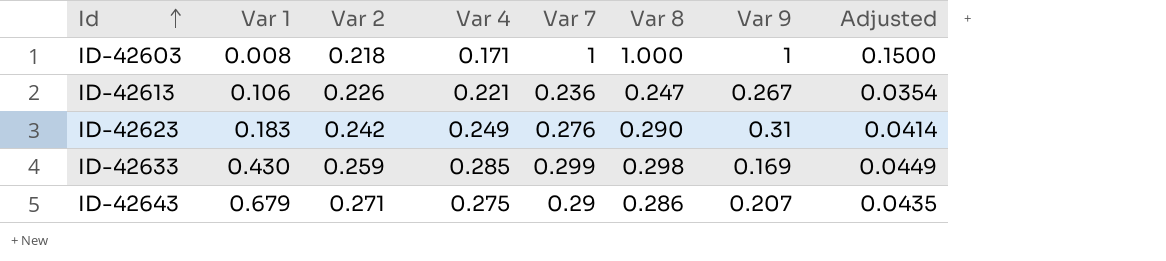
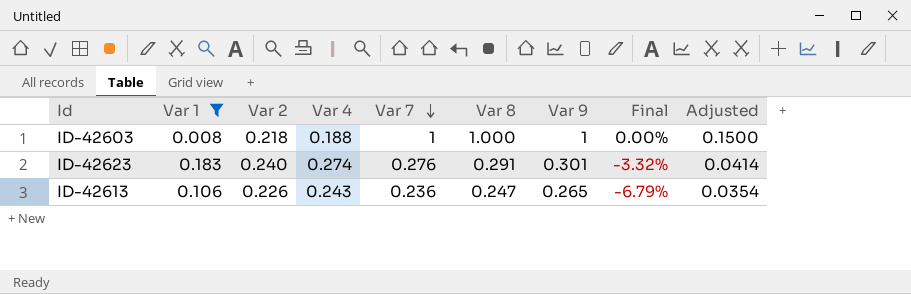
filter: none -> Var 1 <= 0.183
row order: Id ascending -> Var 7 descending
column Final | formula: none -> ([Var 8] - [Var 9]) / [Var 9]
ID-42603 | Var 4: 0.171 -> 0.188
ID-42623 | Var 2: 0.242 -> 0.240
ID-42623 | Var 4: 0.249 -> 0.274
ID-42623 | Var 8: 0.290 -> 0.291
ID-42623 | Var 9: 0.31 -> 0.301
ID-42613 | Var 4: 0.221 -> 0.243
ID-42613 | Var 9: 0.267 -> 0.265

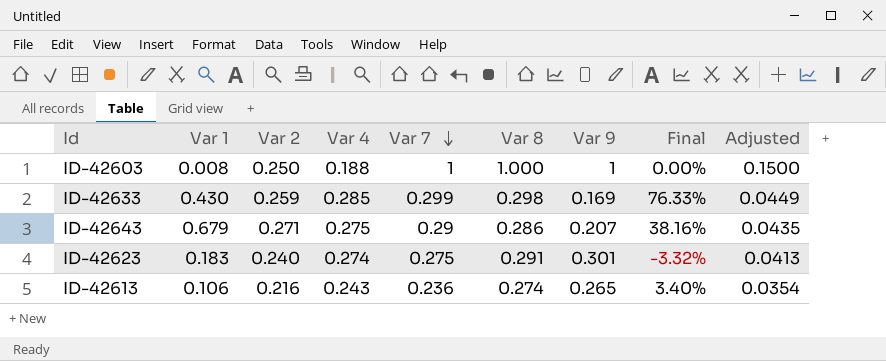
filter: Var 1 <= 0.183 -> none
ID-42603 | Var 2: 0.218 -> 0.250
ID-42623 | Var 7: 0.276 -> 0.275
ID-42623 | Adjusted: 0.0414 -> 0.0413
ID-42613 | Var 2: 0.226 -> 0.216
ID-42613 | Var 8: 0.247 -> 0.274
ID-42613 | Final: -6.79% -> 3.40%

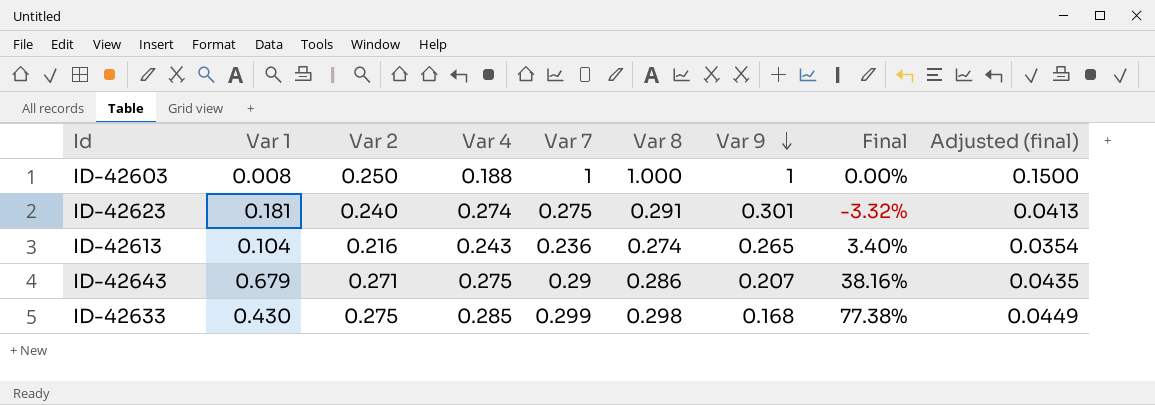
row order: Var 7 descending -> Var 9 descending
column name: Adjusted -> Adjusted (final)
ID-42623 | Var 1: 0.183 -> 0.181
ID-42613 | Var 1: 0.106 -> 0.104
ID-42633 | Var 2: 0.259 -> 0.275
ID-42633 | Var 9: 0.169 -> 0.168
ID-42633 | Final: 76.33% -> 77.38%

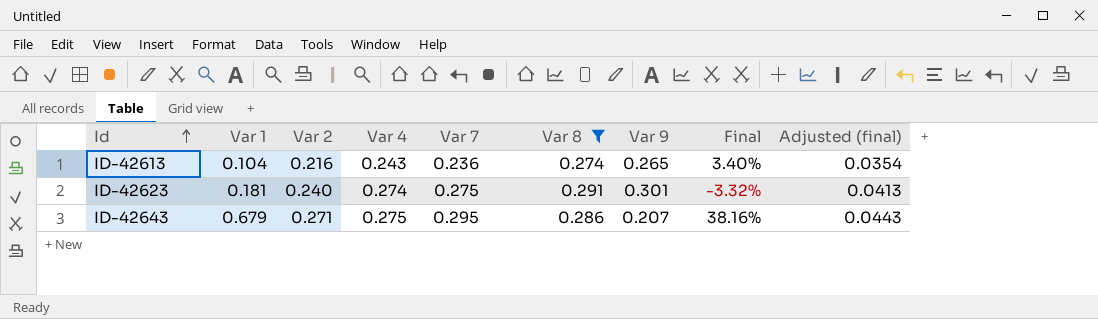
filter: none -> Var 8 <= 0.291
row order: Var 9 descending -> Id ascending
ID-42643 | Var 7: 0.29 -> 0.295
ID-42643 | Adjusted (final): 0.0435 -> 0.0443

